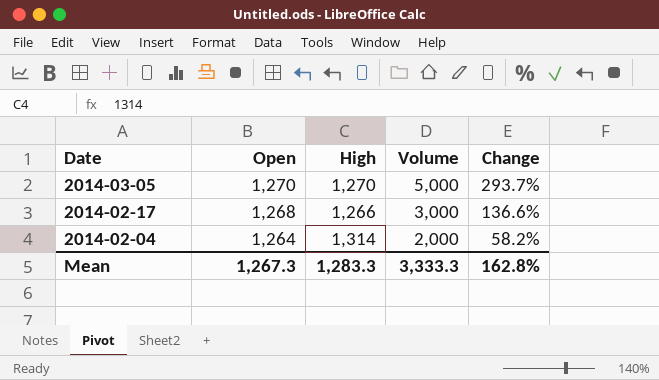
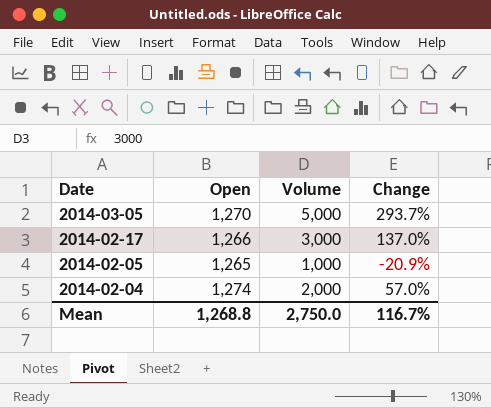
column High | position: 3 -> none
2014-02-17 | Open: 1,268 -> 1,266
2014-02-17 | Change: 136.6% -> 137.0%
row 2014-02-05: none -> 1,265 | 1,000 | -20.9%
2014-02-04 | Open: 1,264 -> 1,274
2014-02-04 | Change: 58.2% -> 57.0%
Mean | Open: 1,267.3 -> 1,268.8
Mean | Volume: 3,333.3 -> 2,750.0
Mean | Change: 162.8% -> 116.7%

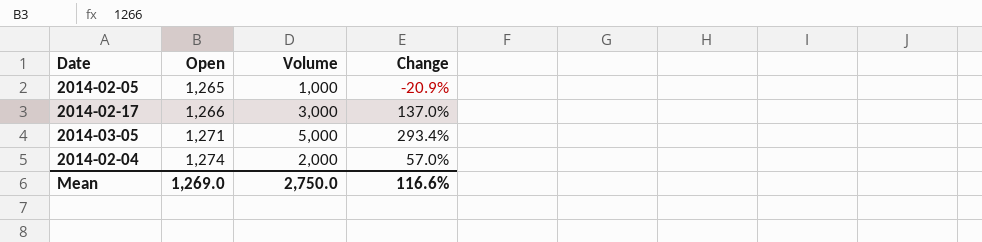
row order: Date descending -> Open ascending
2014-03-05 | Open: 1,270 -> 1,271
2014-03-05 | Change: 293.7% -> 293.4%
Mean | Open: 1,268.8 -> 1,269.0
Mean | Change: 116.7% -> 116.6%

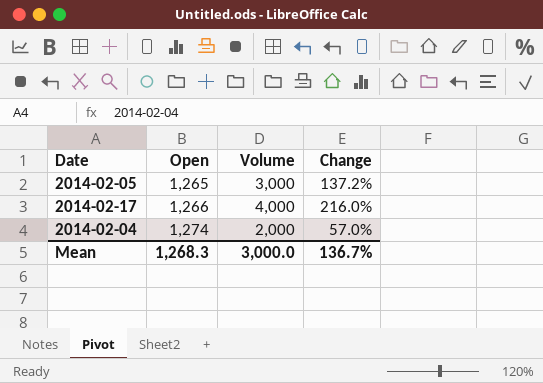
row 2014-03-05: 1,271 | 5,000 | 293.4% -> none
2014-02-05 | Volume: 1,000 -> 3,000
2014-02-05 | Change: -20.9% -> 137.2%
2014-02-17 | Volume: 3,000 -> 4,000
2014-02-17 | Change: 137.0% -> 216.0%
Mean | Open: 1,269.0 -> 1,268.3
Mean | Volume: 2,750.0 -> 3,000.0
Mean | Change: 116.6% -> 136.7%

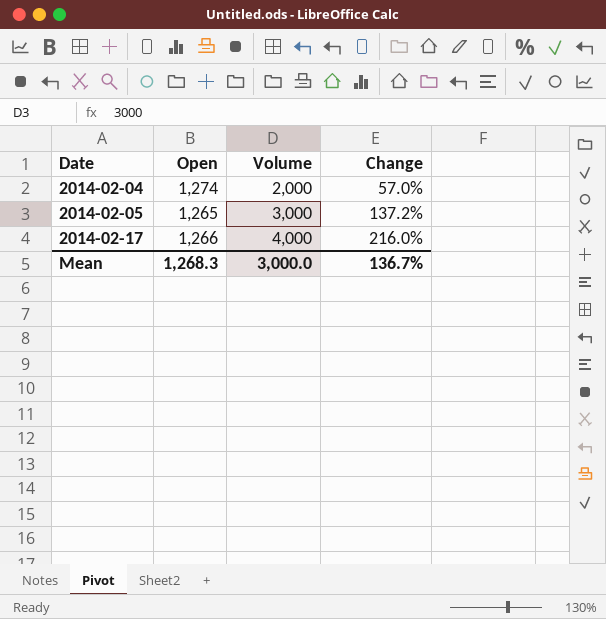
row order: Open ascending -> Date ascending

